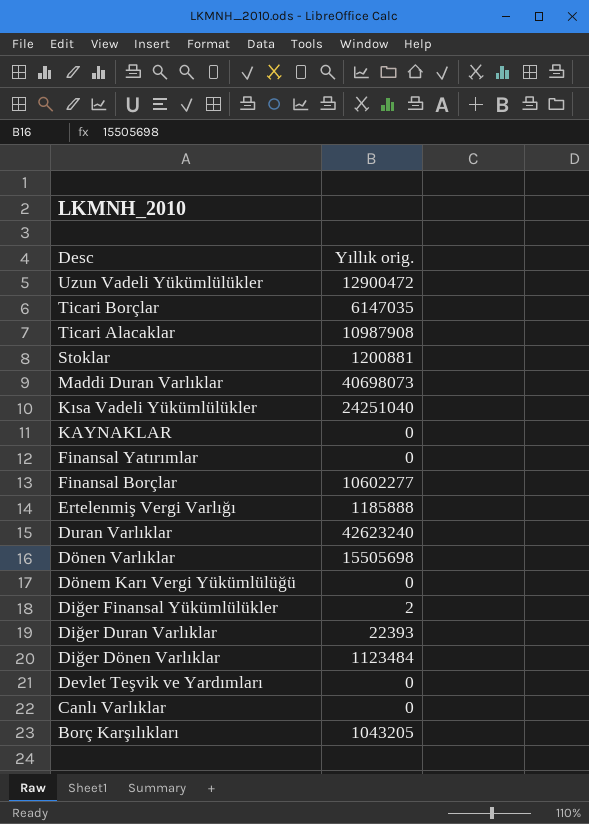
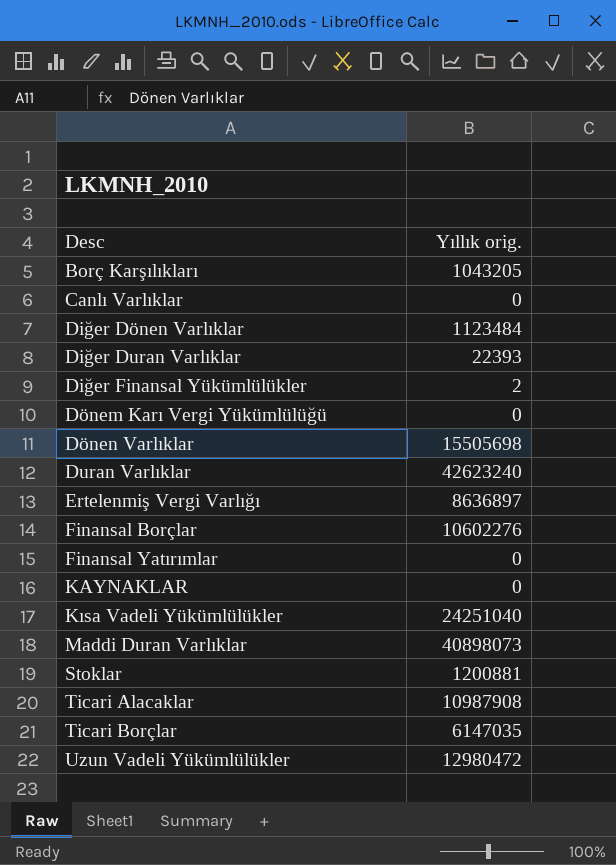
row order: Desc descending -> Desc ascending
row Devlet Teşvik ve Yardımları: 0 -> none
Ertelenmiş Vergi Varlığı | Yıllık orig.: 1185888 -> 8636897
Finansal Borçlar | Yıllık orig.: 10602277 -> 10602276
Maddi Duran Varlıklar | Yıllık orig.: 40698073 -> 40898073
Uzun Vadeli Yükümlülükler | Yıllık orig.: 12900472 -> 12980472

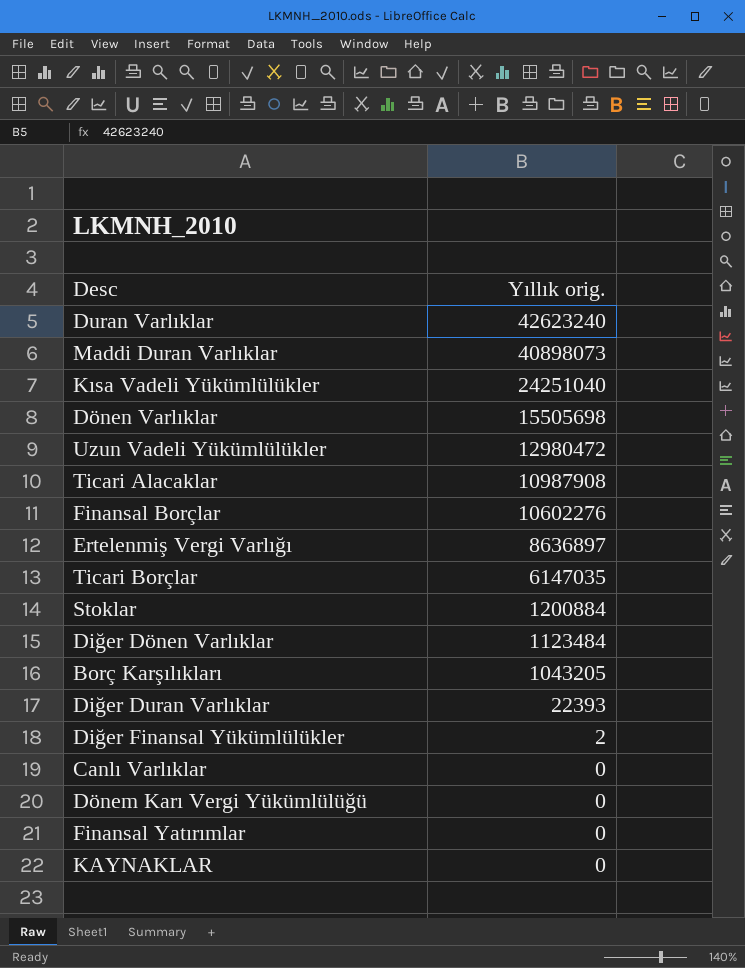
row order: Desc ascending -> Yıllık orig. descending
Stoklar | Yıllık orig.: 1200881 -> 1200884

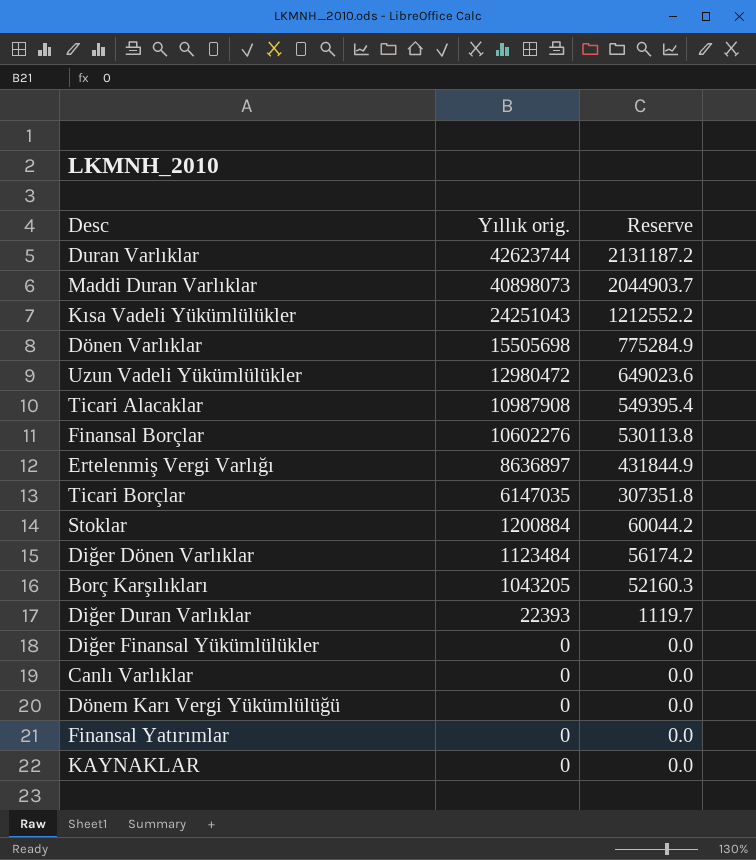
column Reserve | formula: none -> [Yıllık orig.] * 0.05
Duran Varlıklar | Yıllık orig.: 42623240 -> 42623744
Kısa Vadeli Yükümlülükler | Yıllık orig.: 24251040 -> 24251043
Diğer Finansal Yükümlülükler | Yıllık orig.: 2 -> 0

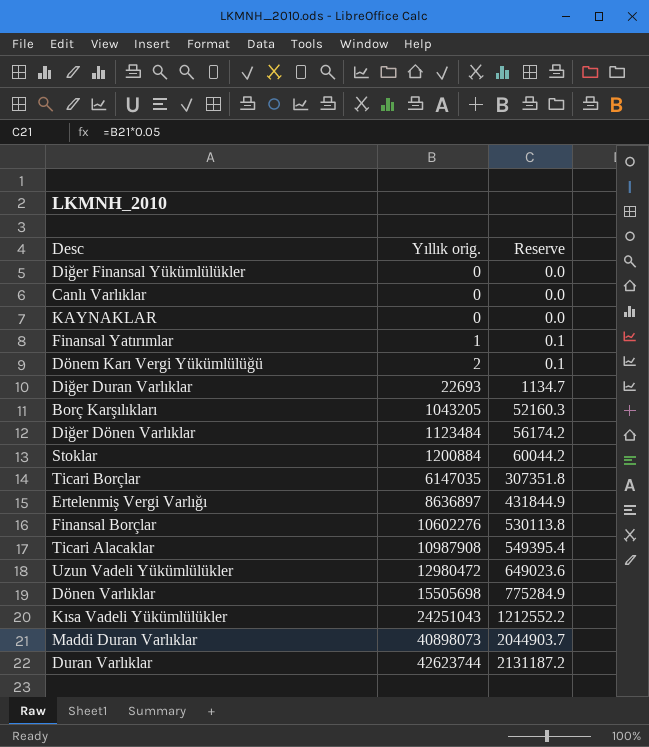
row order: Yıllık orig. descending -> Yıllık orig. ascending
Finansal Yatırımlar | Yıllık orig.: 0 -> 1
Finansal Yatırımlar | Reserve: 0.0 -> 0.1
Dönem Karı Vergi Yükümlülüğü | Yıllık orig.: 0 -> 2
Dönem Karı Vergi Yükümlülüğü | Reserve: 0.0 -> 0.1
Diğer Duran Varlıklar | Yıllık orig.: 22393 -> 22693
Diğer Duran Varlıklar | Reserve: 1119.7 -> 1134.7

